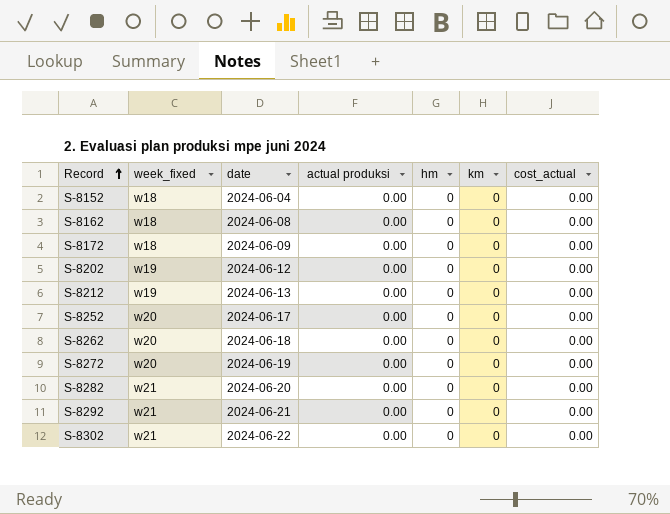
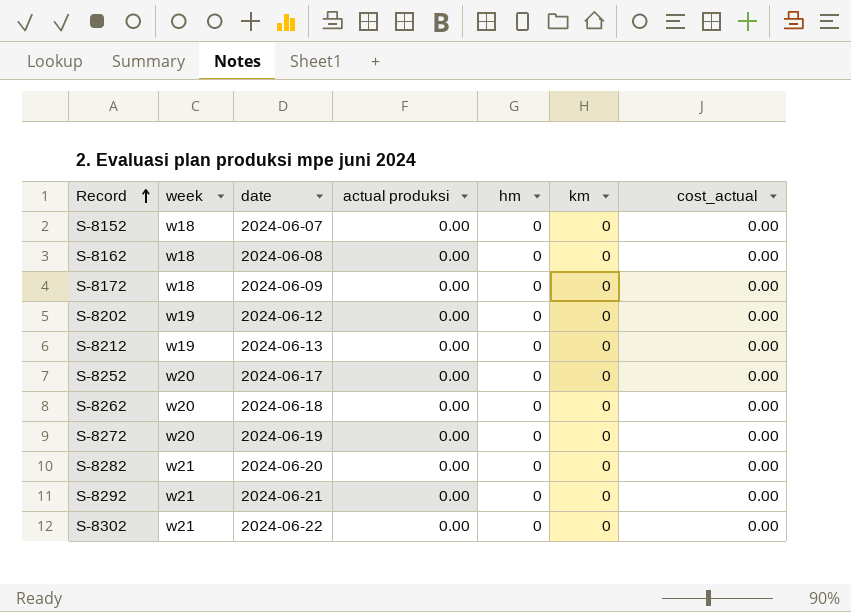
column name: week_fixed -> week
S-8152 | date: 2024-06-04 -> 2024-06-07

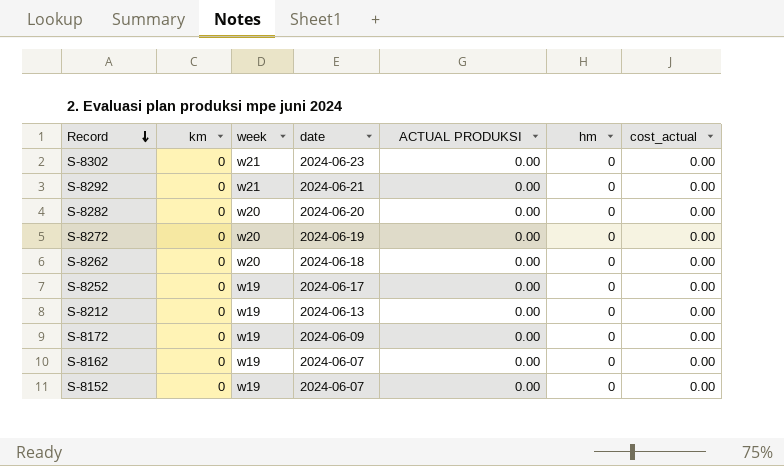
row order: Record ascending -> Record descending
column km | position: 6 -> 2
column name: actual produksi -> ACTUAL PRODUKSI
row S-8202: w19 | 2024-06-12 | 0.00 | 0 | 0 | 0.00 -> none
S-8302 | date: 2024-06-22 -> 2024-06-23
S-8282 | week: w21 -> w20
S-8252 | week: w20 -> w19
S-8172 | week: w18 -> w19
S-8162 | week: w18 -> w19
S-8162 | date: 2024-06-08 -> 2024-06-07
S-8152 | week: w18 -> w19

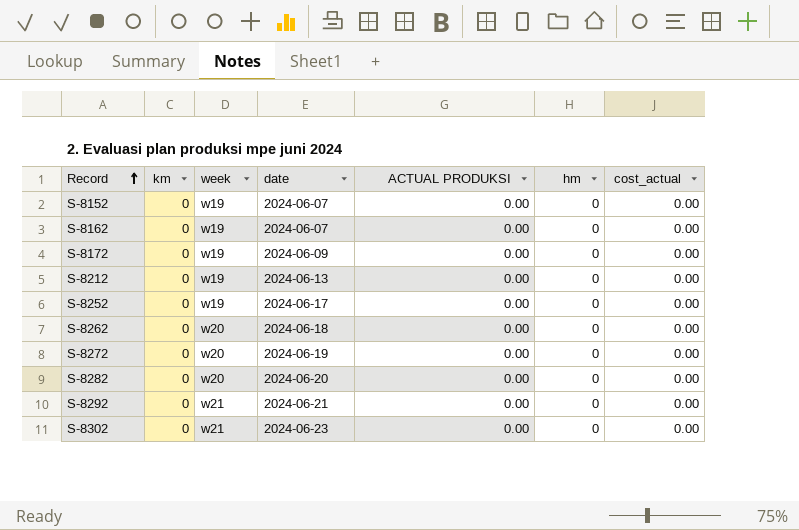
row order: Record descending -> Record ascending

